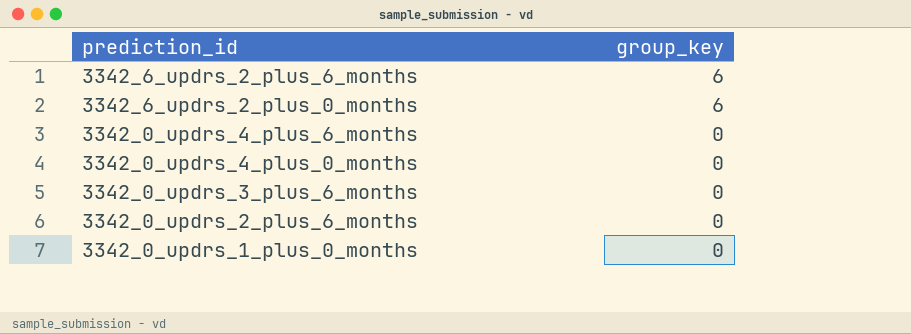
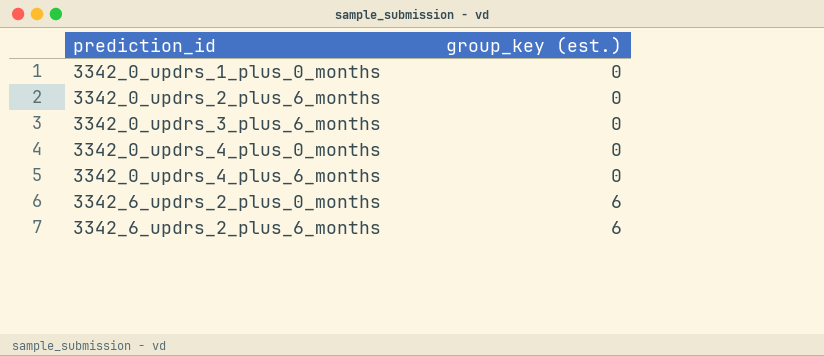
row order: prediction_id descending -> prediction_id ascending
column name: group_key -> group_key (est.)

